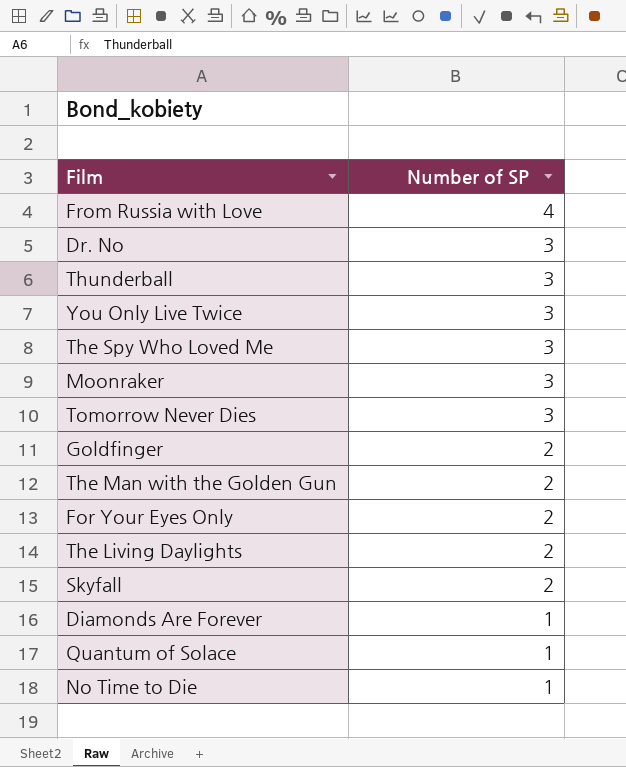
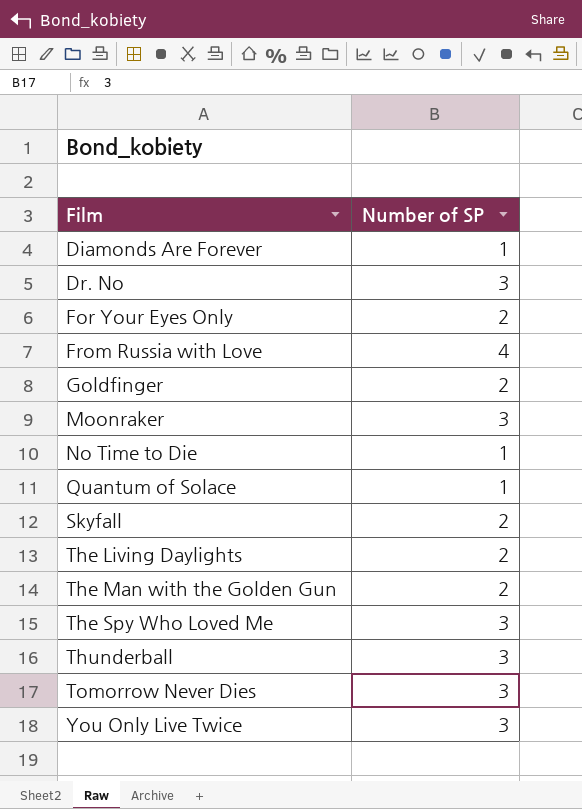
row order: Number of SP descending -> Film ascending

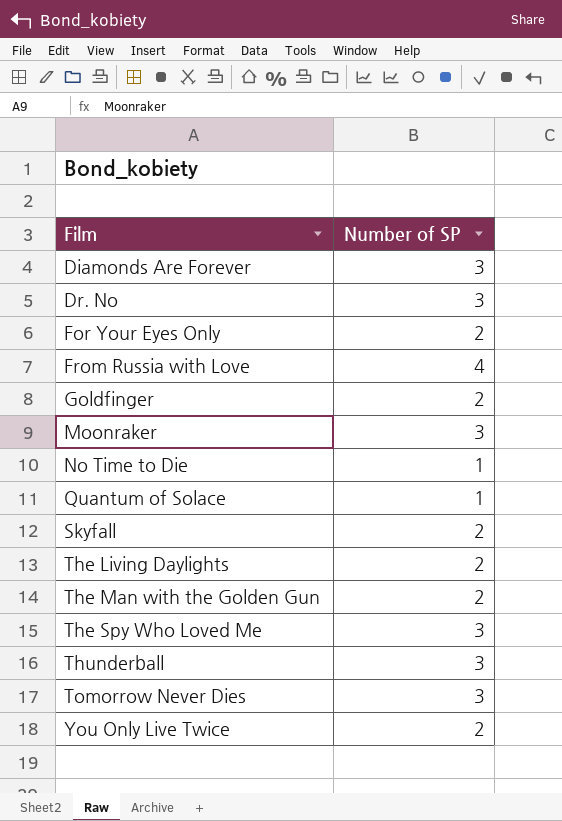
Diamonds Are Forever | Number of SP: 1 -> 3
You Only Live Twice | Number of SP: 3 -> 2

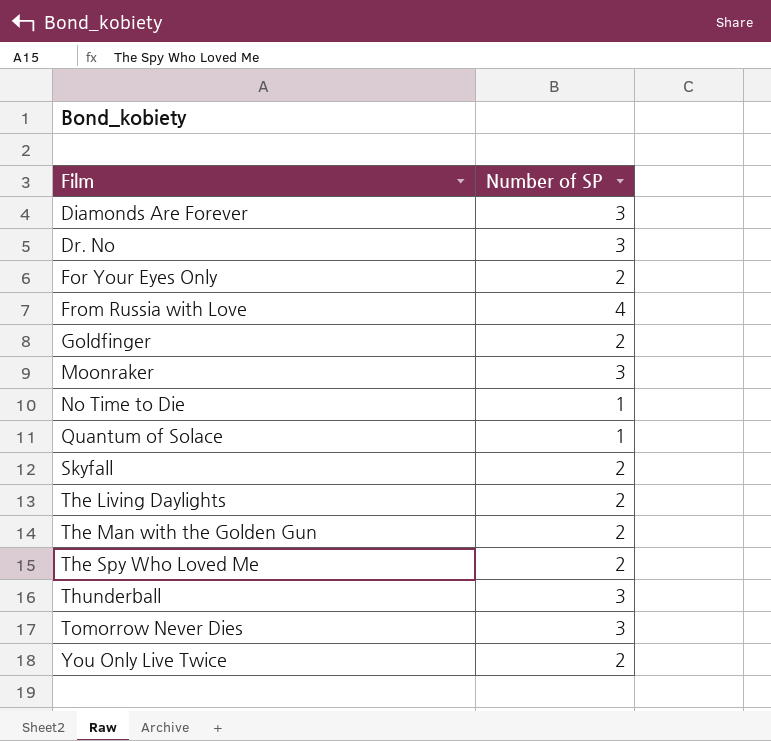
The Spy Who Loved Me | Number of SP: 3 -> 2

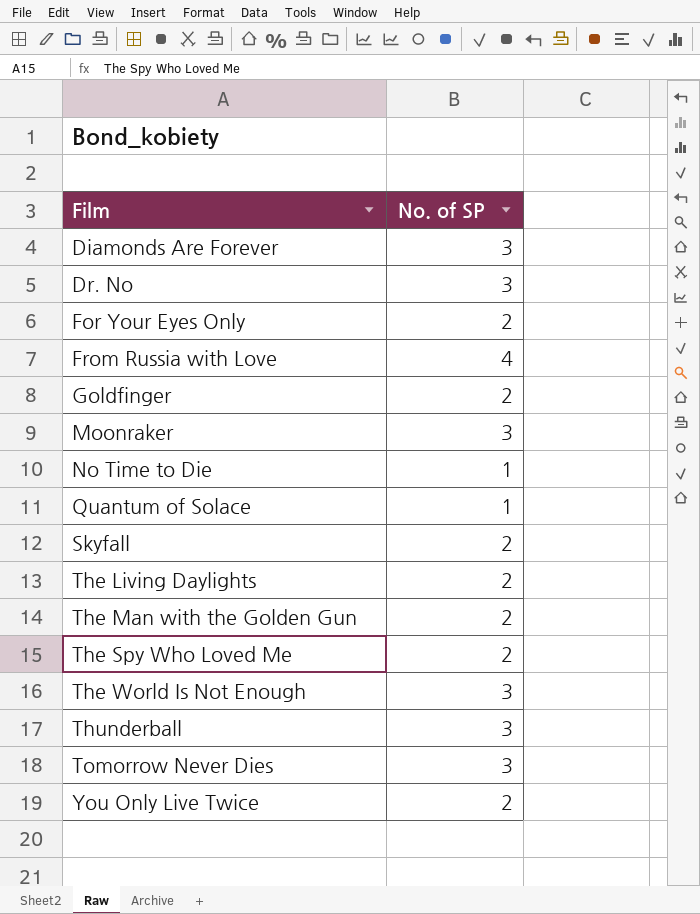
column name: Number of SP -> No. of SP
row The World Is Not Enough: none -> 3

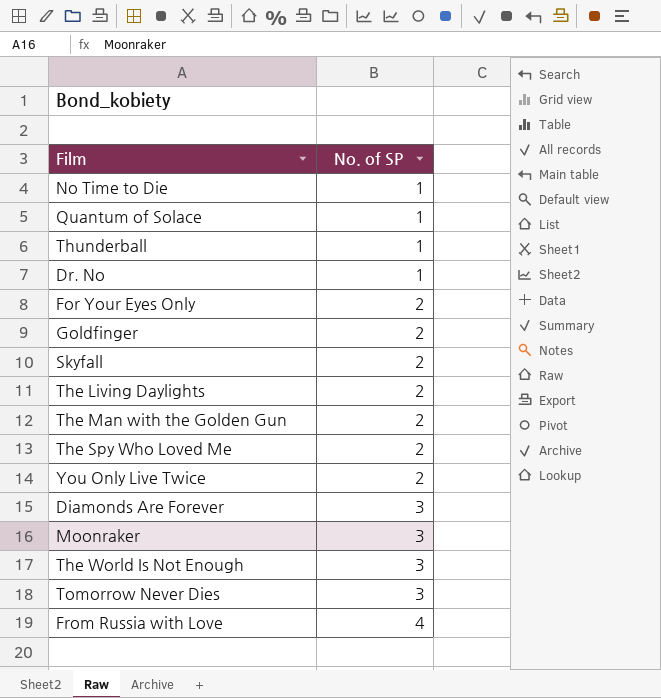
row order: Film ascending -> No. of SP ascending
Thunderball | No. of SP: 3 -> 1
Dr. No | No. of SP: 3 -> 1

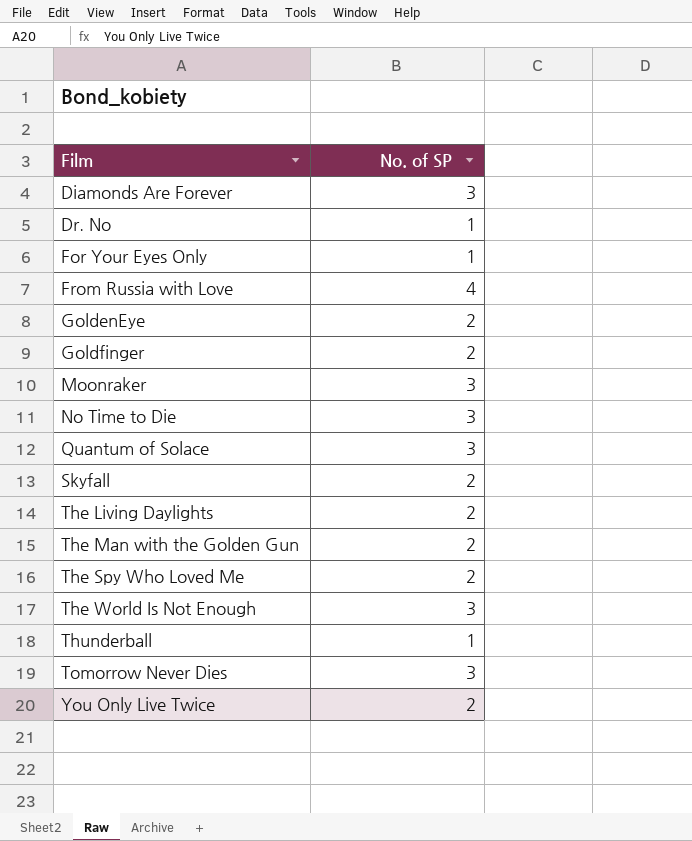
row order: No. of SP ascending -> Film ascending
For Your Eyes Only | No. of SP: 2 -> 1
row GoldenEye: none -> 2
No Time to Die | No. of SP: 1 -> 3
Quantum of Solace | No. of SP: 1 -> 3

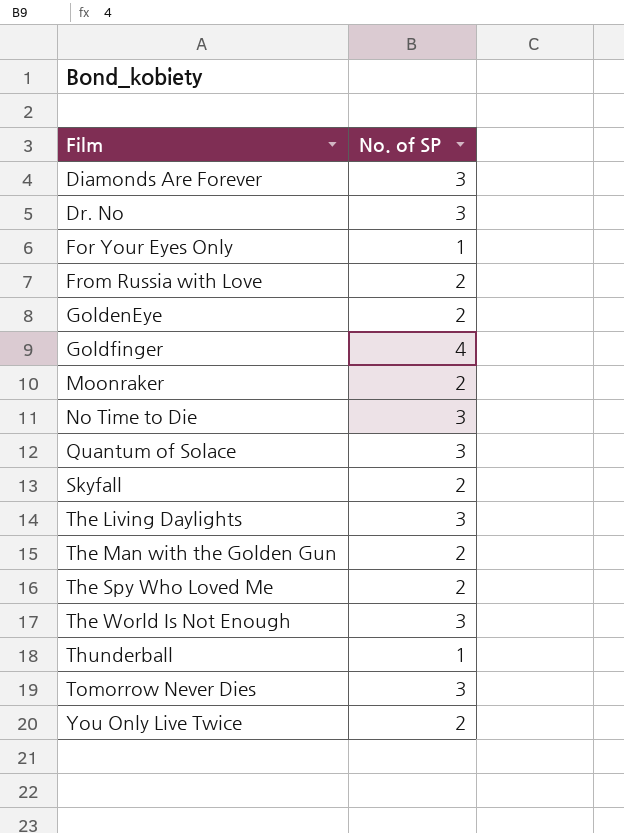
Dr. No | No. of SP: 1 -> 3
From Russia with Love | No. of SP: 4 -> 2
Goldfinger | No. of SP: 2 -> 4
Moonraker | No. of SP: 3 -> 2
The Living Daylights | No. of SP: 2 -> 3

